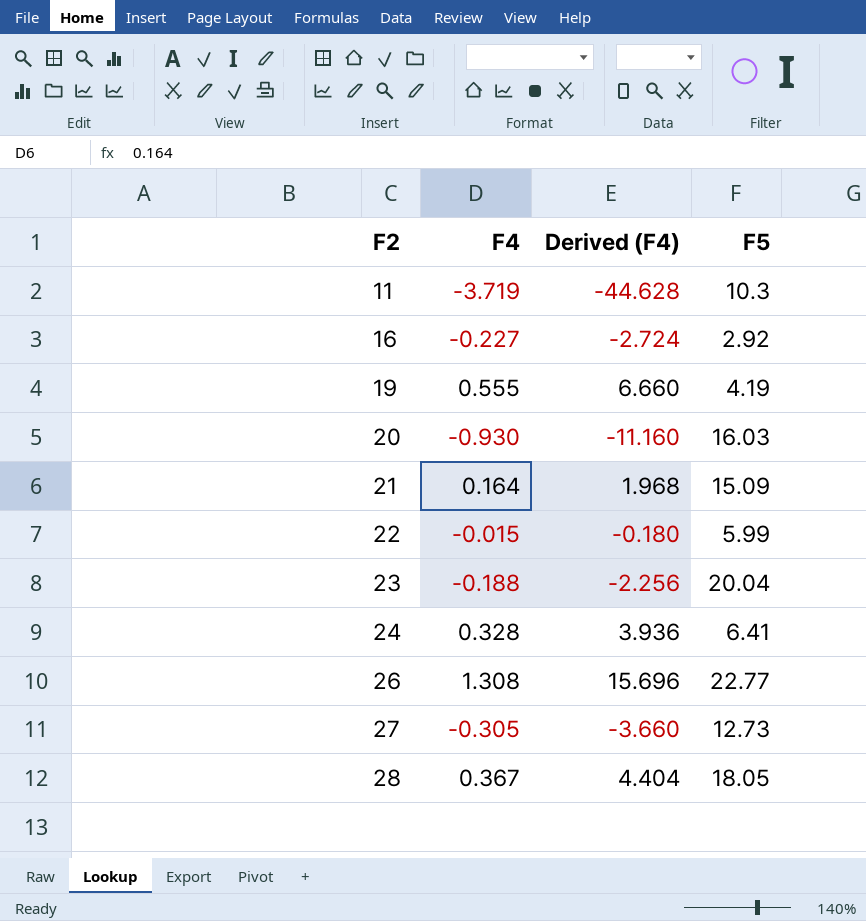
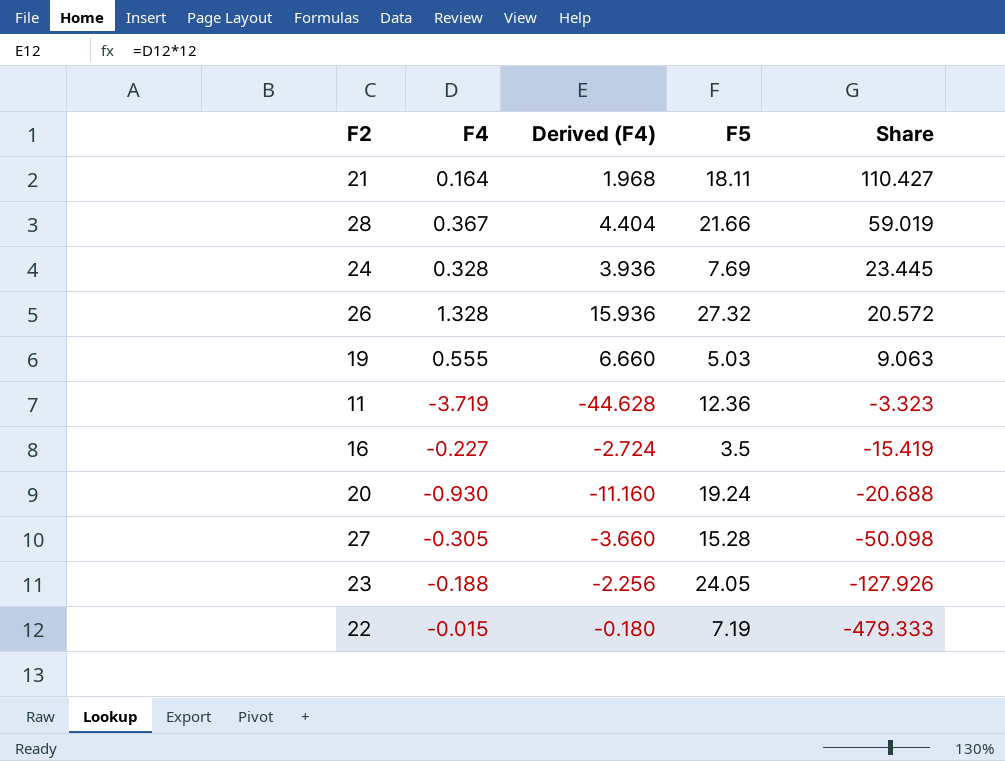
row order: F2 ascending -> Share descending
column Share | formula: none -> [F5] / [F4]
21 | F5: 15.09 -> 18.11
28 | F5: 18.05 -> 21.66
24 | F5: 6.41 -> 7.69
26 | F4: 1.308 -> 1.328
26 | Derived (F4): 15.696 -> 15.936
26 | F5: 22.77 -> 27.32
19 | F5: 4.19 -> 5.03
11 | F5: 10.3 -> 12.36
16 | F5: 2.92 -> 3.5
20 | F5: 16.03 -> 19.24
27 | F5: 12.73 -> 15.28
23 | F5: 20.04 -> 24.05
22 | F5: 5.99 -> 7.19

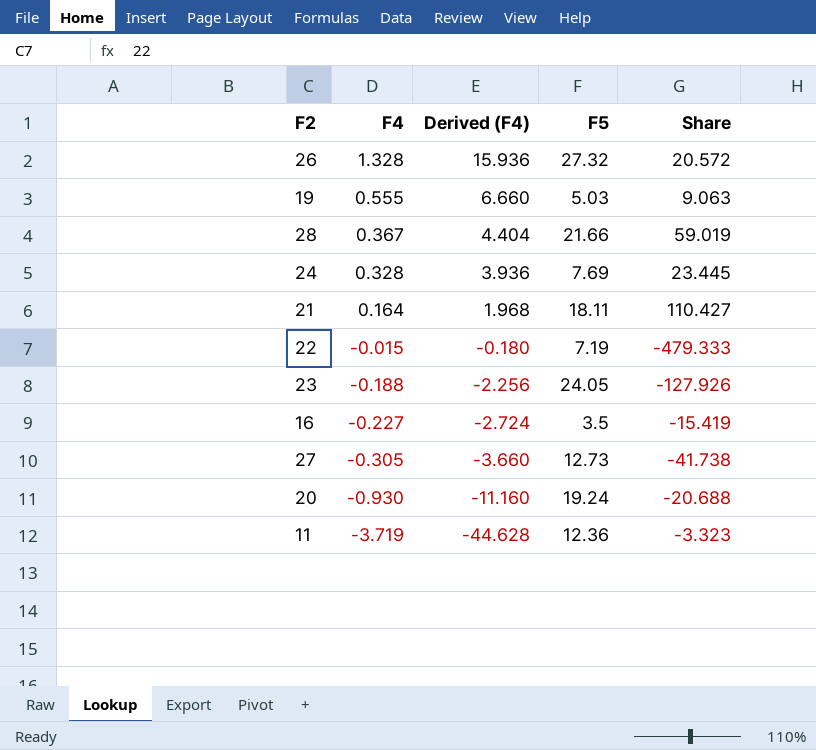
row order: Share descending -> F4 descending
27 | F5: 15.28 -> 12.73
27 | Share: -50.098 -> -41.738

